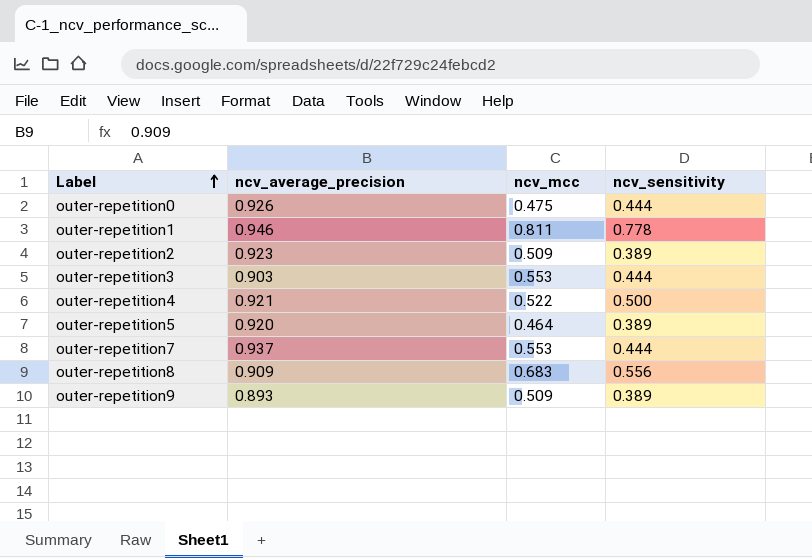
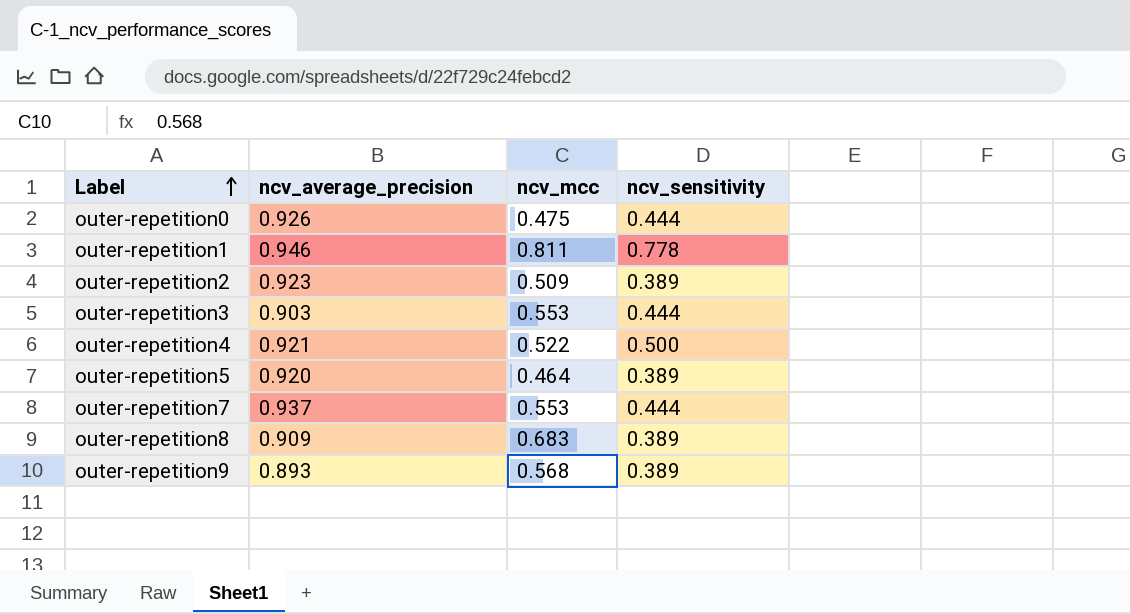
outer-repetition8 | ncv_sensitivity: 0.556 -> 0.389
outer-repetition9 | ncv_mcc: 0.509 -> 0.568

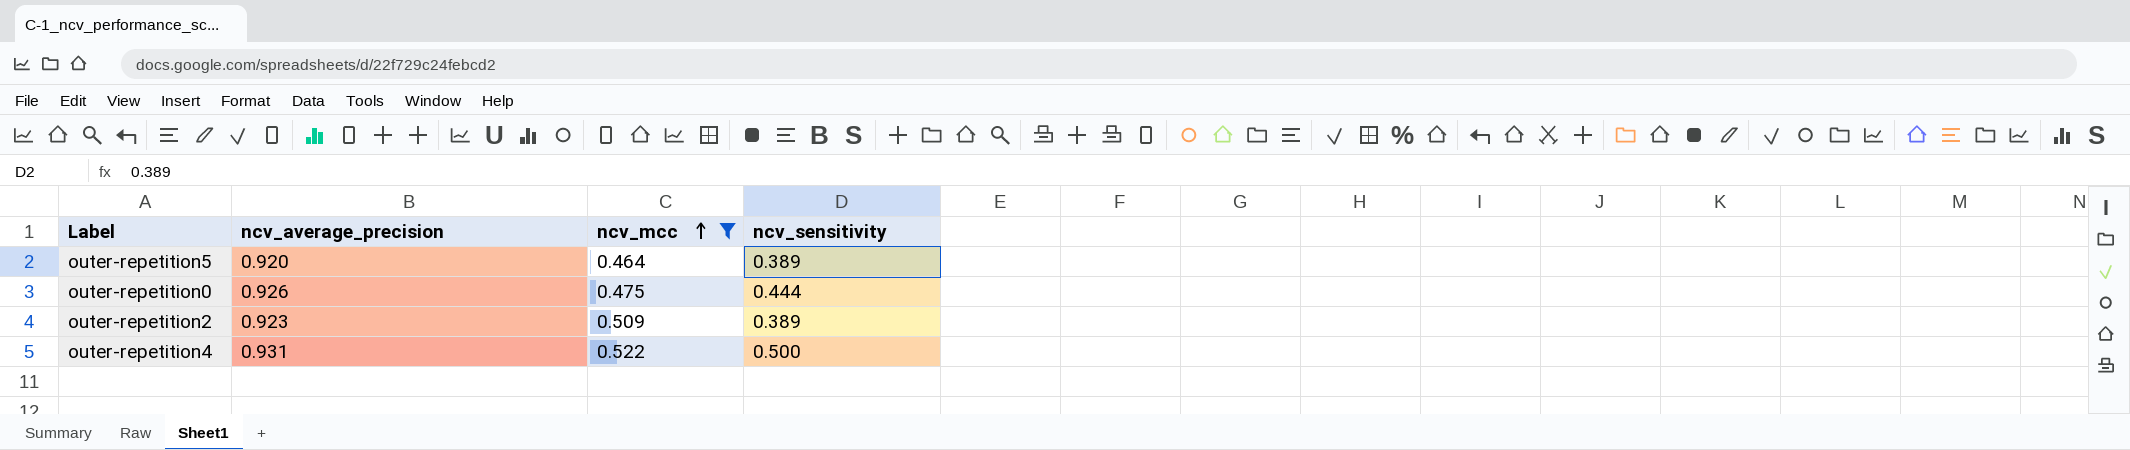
filter: none -> ncv_mcc <= 0.522
row order: Label ascending -> ncv_mcc ascending
outer-repetition4 | ncv_average_precision: 0.921 -> 0.931

